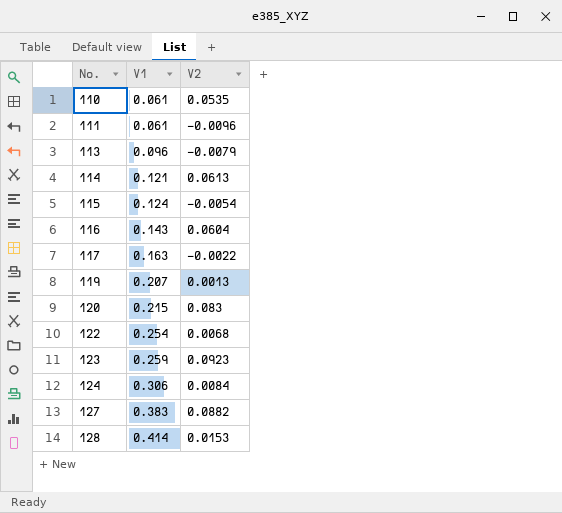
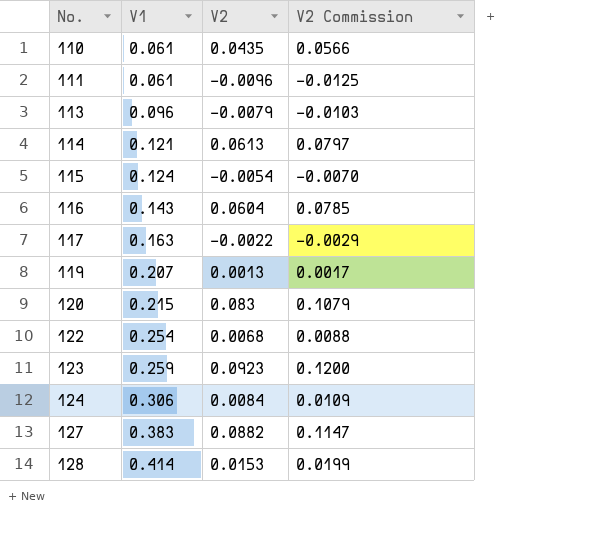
column V2 Commission | formula: none -> [V2] * 1.3
110 | V2: 0.0535 -> 0.0435

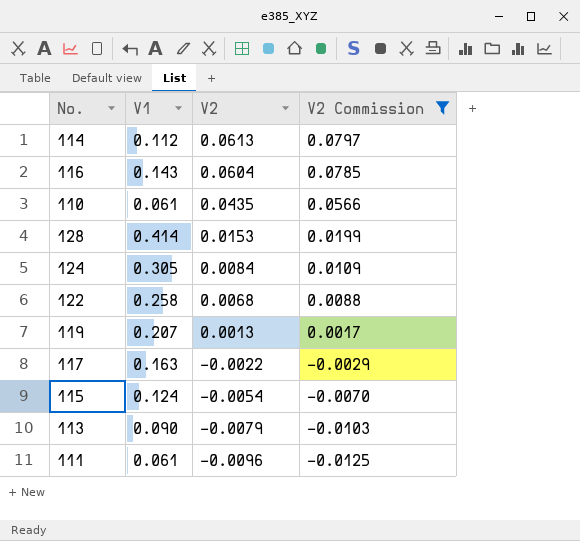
filter: none -> V2 Commission <= 0.0797
row order: No. ascending -> V2 descending
114 | V1: 0.121 -> 0.112
124 | V1: 0.306 -> 0.305
122 | V1: 0.254 -> 0.258
113 | V1: 0.096 -> 0.090

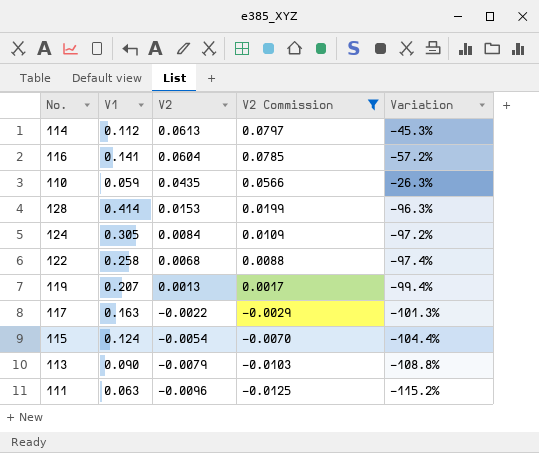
column Variation | formula: none -> ([V2] - [V1]) / [V1]
116 | V1: 0.143 -> 0.141
110 | V1: 0.061 -> 0.059
111 | V1: 0.061 -> 0.063

